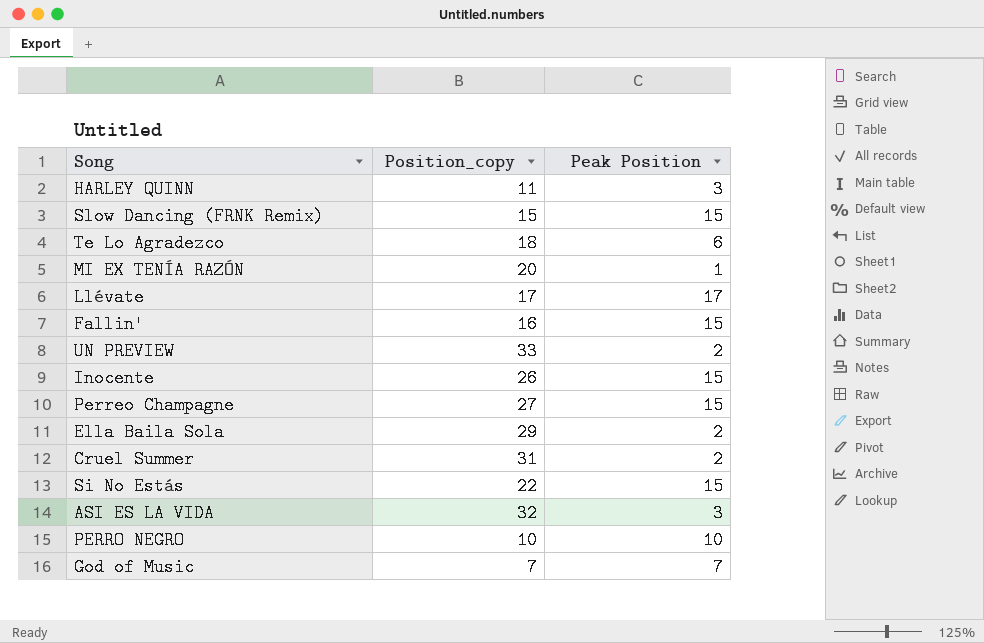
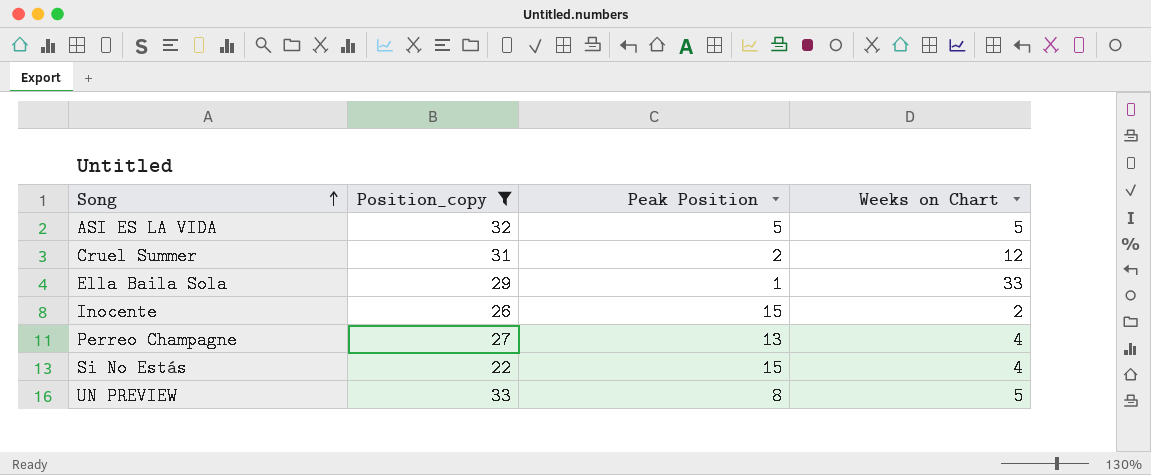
filter: none -> Position_copy >= 22
row order: none -> Song ascending
column Weeks on Chart | position: none -> 4
ASI ES LA VIDA | Peak Position: 3 -> 5
Ella Baila Sola | Peak Position: 2 -> 1
Perreo Champagne | Peak Position: 15 -> 13
UN PREVIEW | Peak Position: 2 -> 8

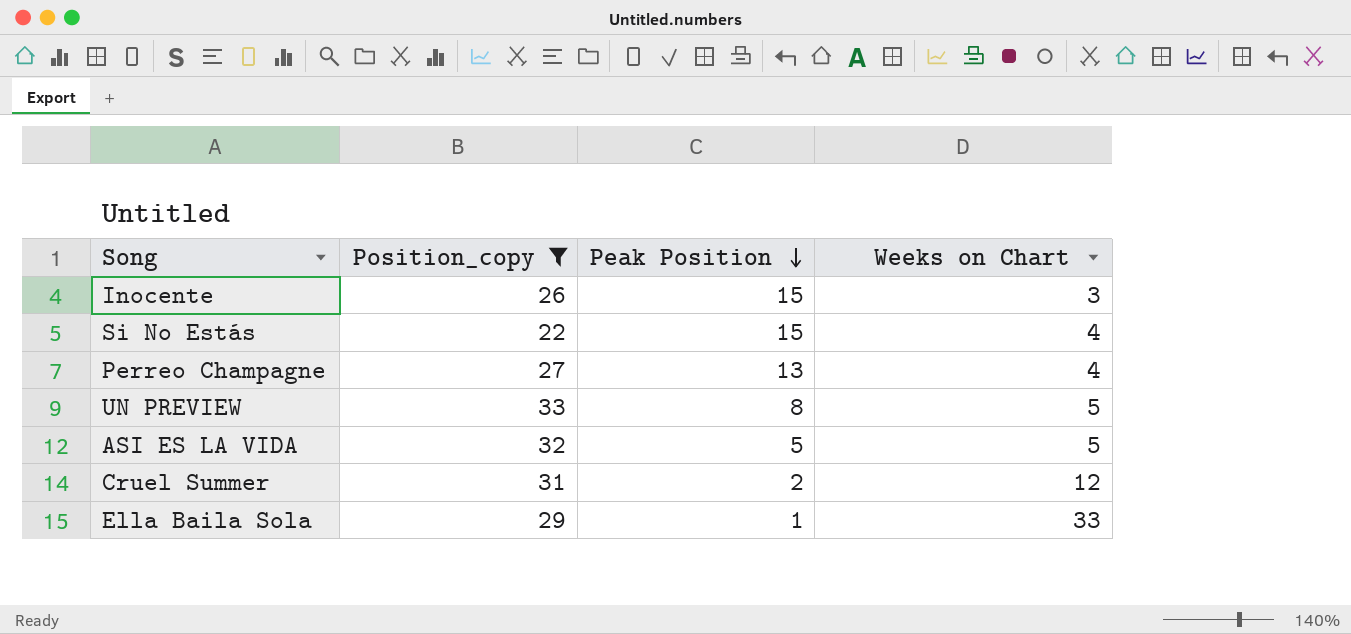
row order: Song ascending -> Peak Position descending
Inocente | Weeks on Chart: 2 -> 3

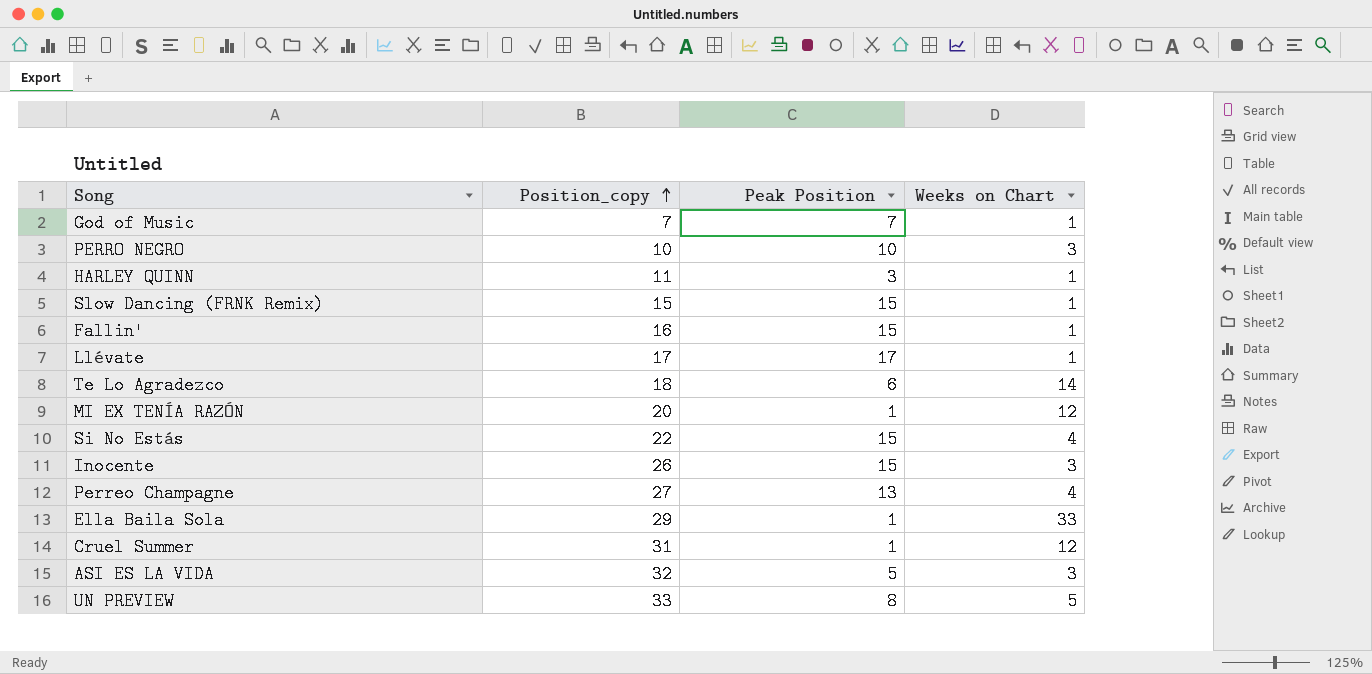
filter: Position_copy >= 22 -> none
row order: Peak Position descending -> Position_copy ascending
Cruel Summer | Peak Position: 2 -> 1
ASI ES LA VIDA | Weeks on Chart: 5 -> 3

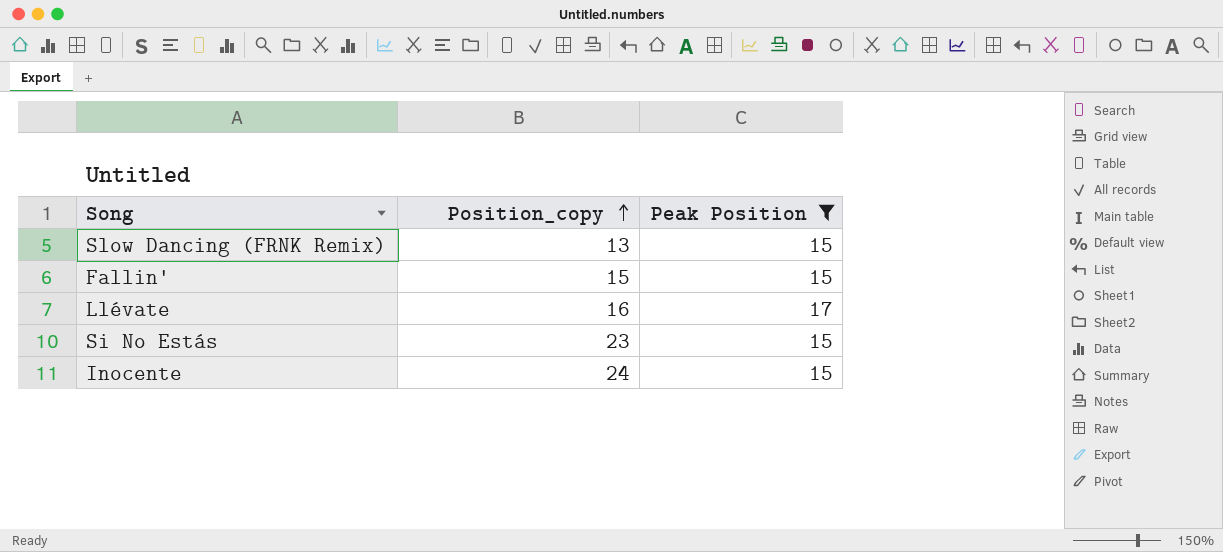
filter: none -> Peak Position >= 15
column Weeks on Chart | position: 4 -> none
Slow Dancing (FRNK Remix) | Position_copy: 15 -> 13
Fallin' | Position_copy: 16 -> 15
Llévate | Position_copy: 17 -> 16
Si No Estás | Position_copy: 22 -> 23
Inocente | Position_copy: 26 -> 24

